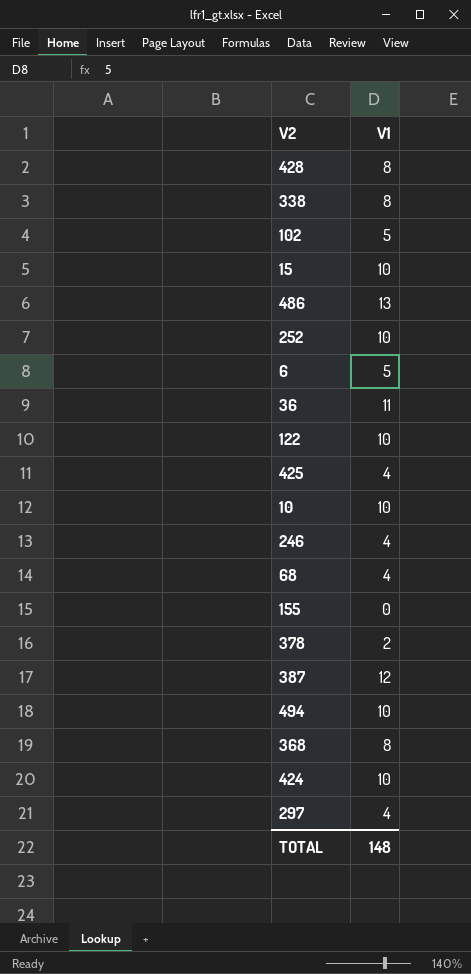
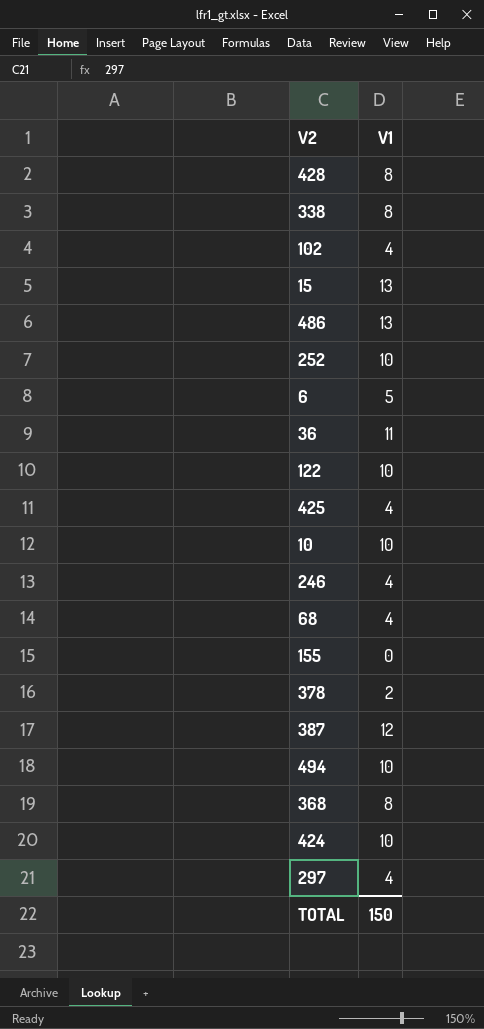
102 | V1: 5 -> 4
15 | V1: 10 -> 13
TOTAL | V1: 148 -> 150

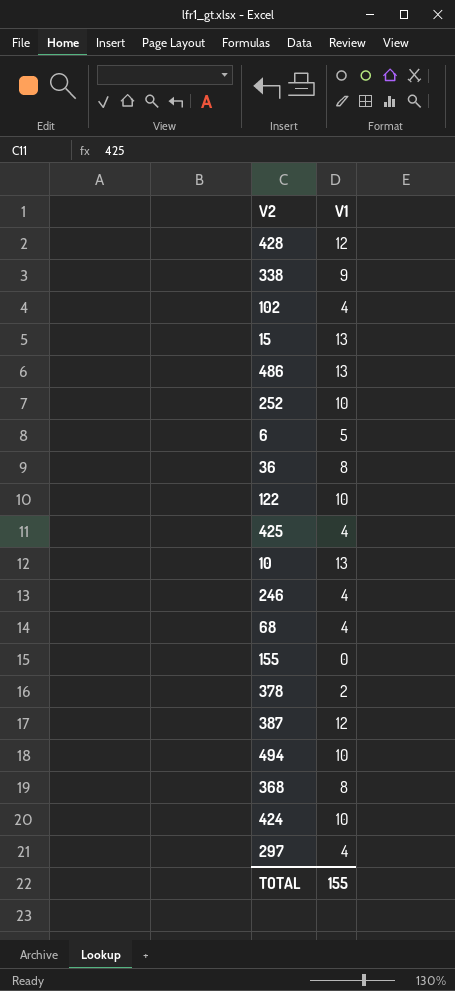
428 | V1: 8 -> 12
338 | V1: 8 -> 9
36 | V1: 11 -> 8
10 | V1: 10 -> 13
TOTAL | V1: 150 -> 155

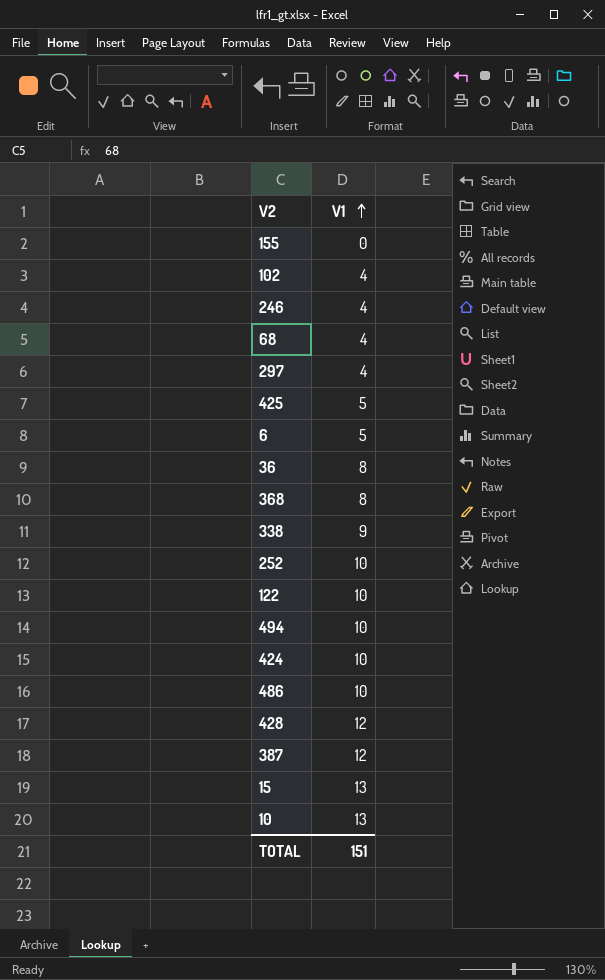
row order: none -> V1 ascending
row 378: 2 -> none
425 | V1: 4 -> 5
486 | V1: 13 -> 10
TOTAL | V1: 155 -> 151

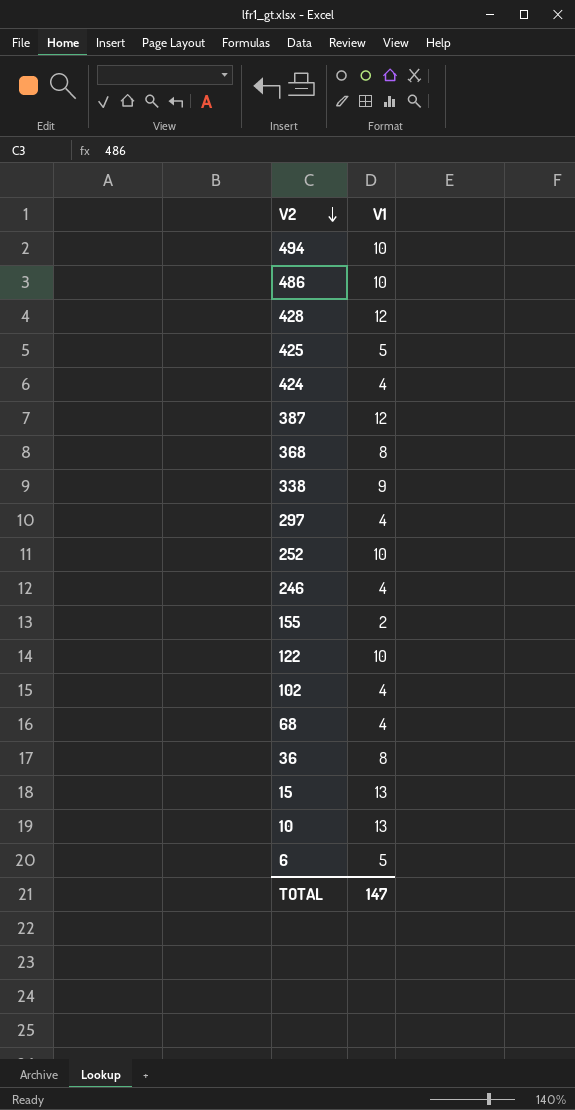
row order: V1 ascending -> V2 descending
424 | V1: 10 -> 4
155 | V1: 0 -> 2
TOTAL | V1: 151 -> 147

